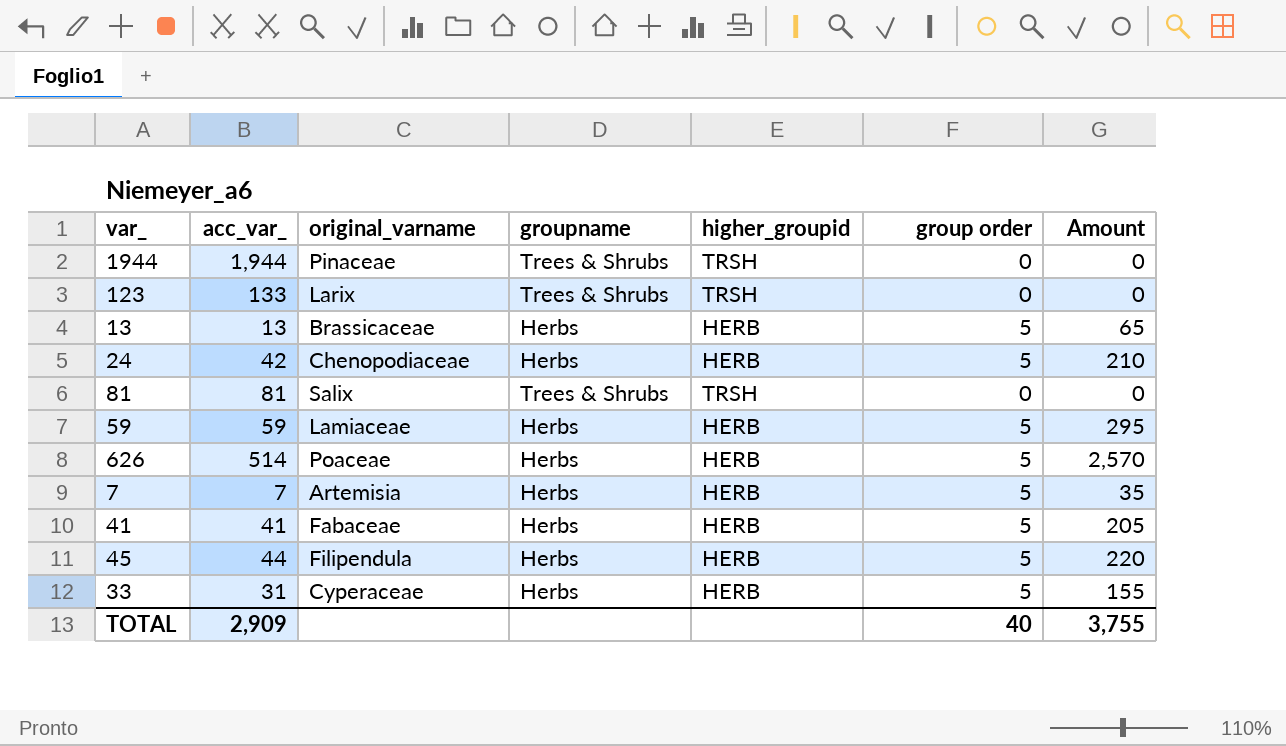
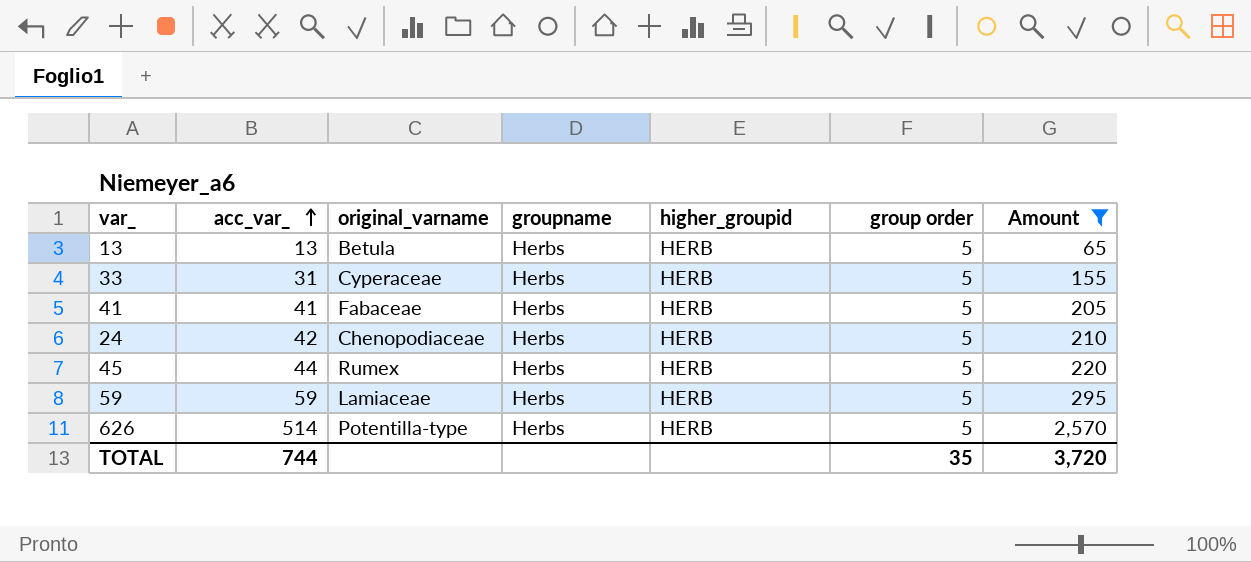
filter: none -> Amount >= 65
row order: none -> acc_var_ ascending
13 | original_varname: Brassicaceae -> Betula
45 | original_varname: Filipendula -> Rumex
626 | original_varname: Poaceae -> Potentilla-type
TOTAL | acc_var_: 2,909 -> 744
TOTAL | group order: 40 -> 35
TOTAL | Amount: 3,755 -> 3,720

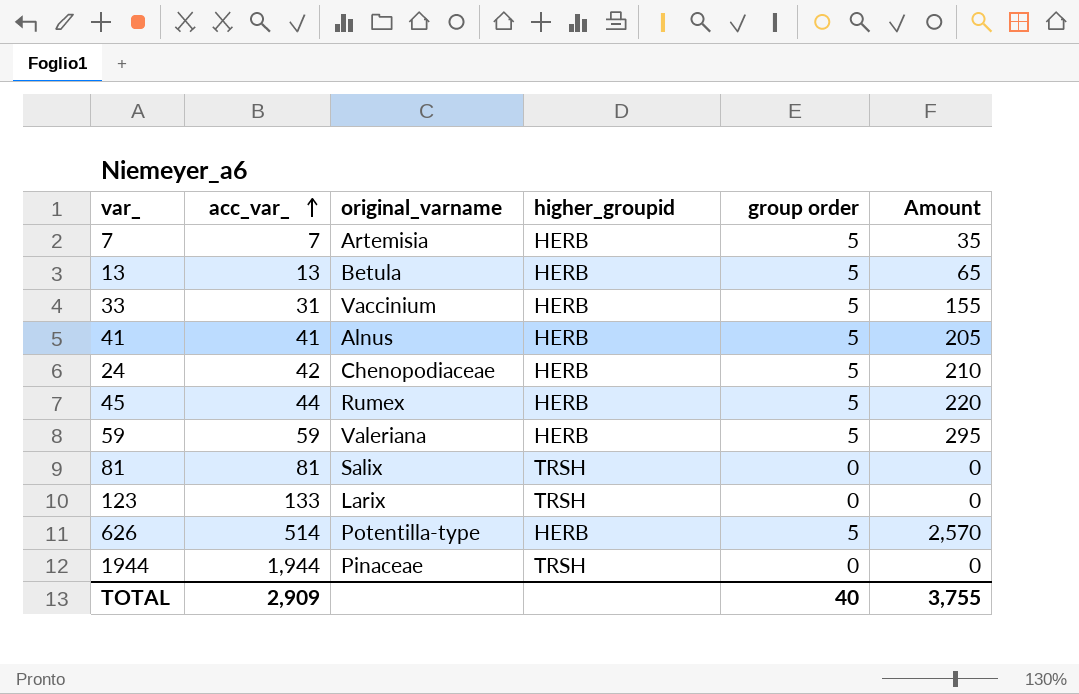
filter: Amount >= 65 -> none
column groupname | position: 4 -> none
33 | original_varname: Cyperaceae -> Vaccinium
41 | original_varname: Fabaceae -> Alnus
59 | original_varname: Lamiaceae -> Valeriana
TOTAL | acc_var_: 744 -> 2,909
TOTAL | group order: 35 -> 40
TOTAL | Amount: 3,720 -> 3,755

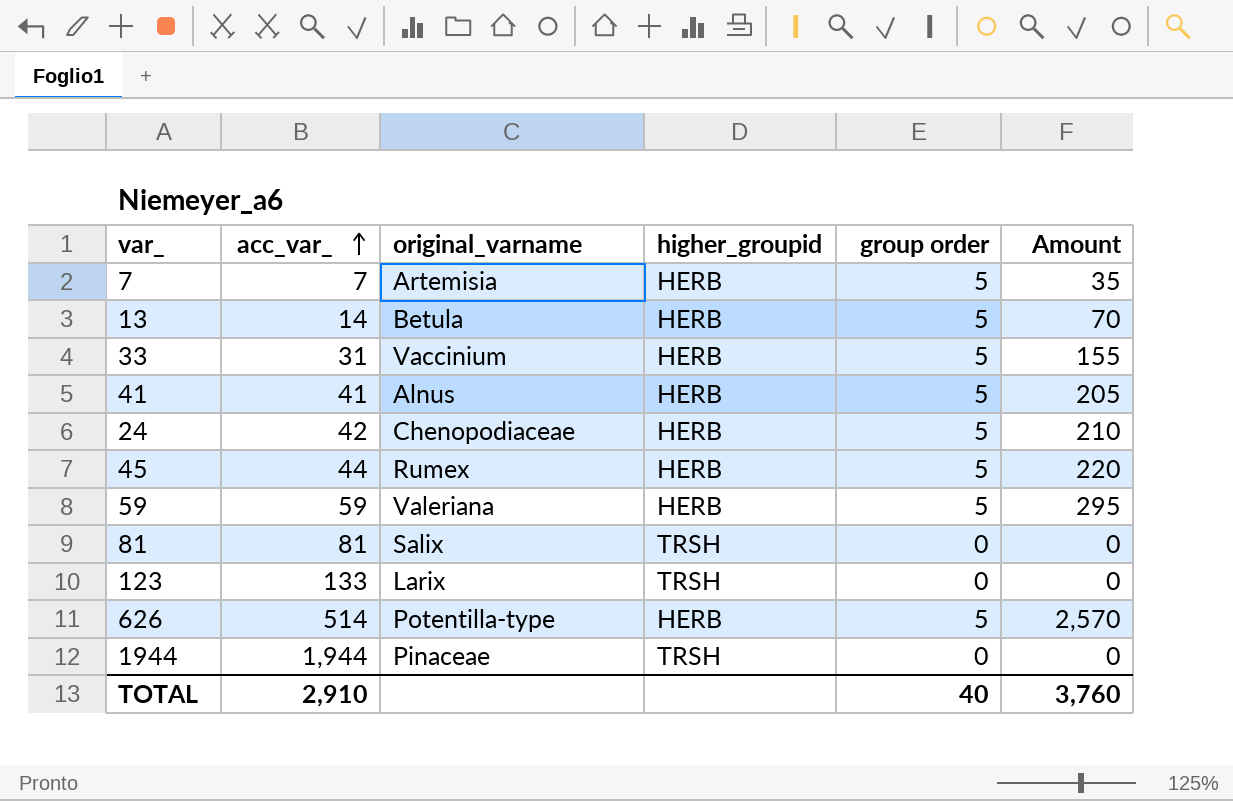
13 | acc_var_: 13 -> 14
13 | Amount: 65 -> 70
TOTAL | acc_var_: 2,909 -> 2,910
TOTAL | Amount: 3,755 -> 3,760

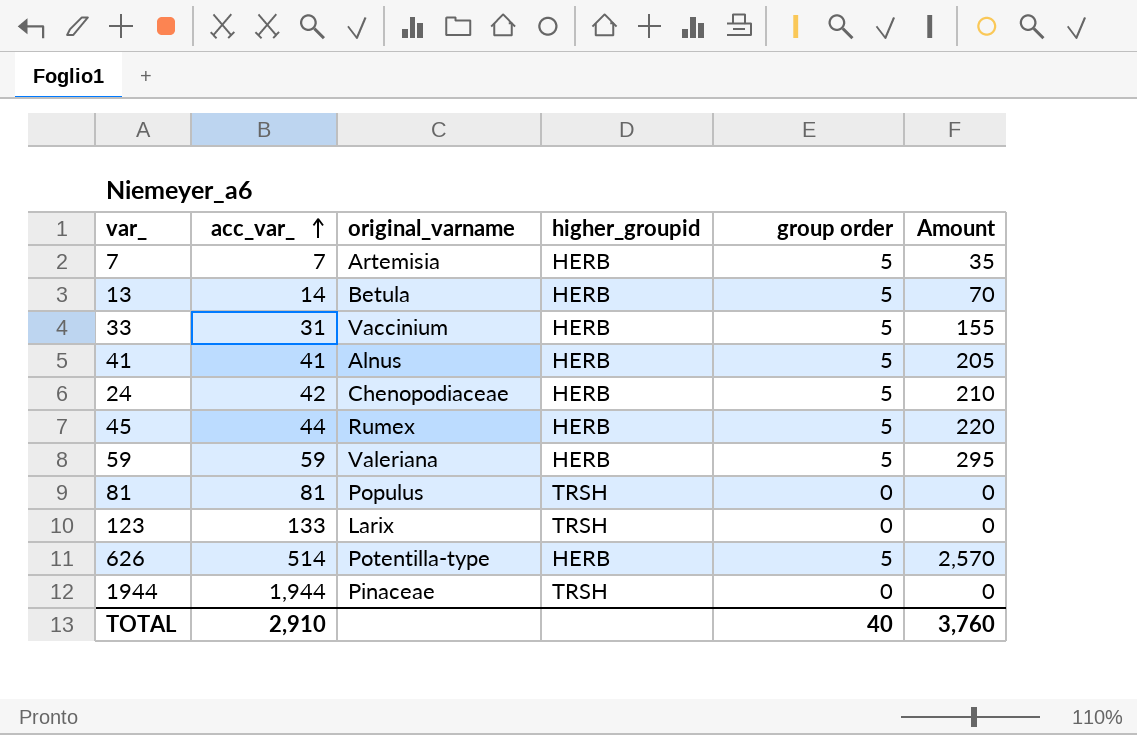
81 | original_varname: Salix -> Populus

